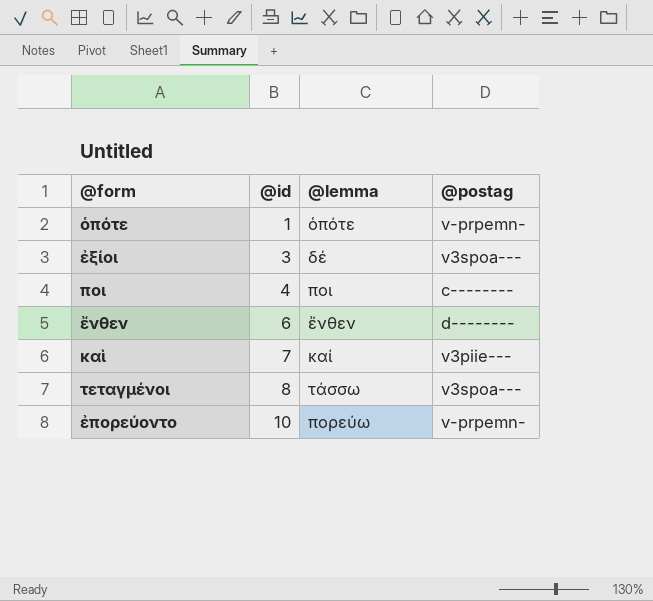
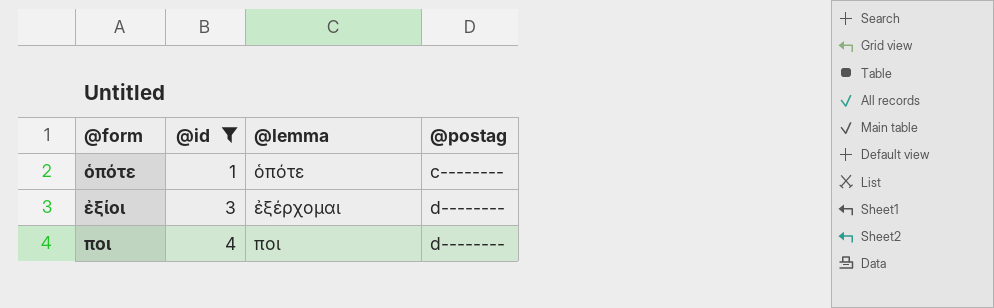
filter: none -> @id <= 4
ὁπότε | @postag: v-prpemn- -> c--------
ἐξίοι | @lemma: δέ -> ἐξέρχομαι
ἐξίοι | @postag: v3spoa--- -> d--------
ποι | @postag: c-------- -> d--------

